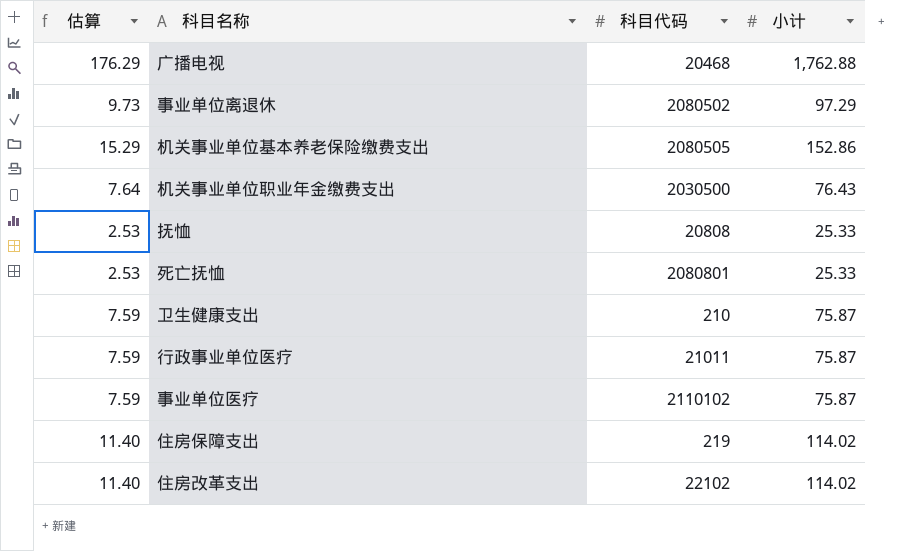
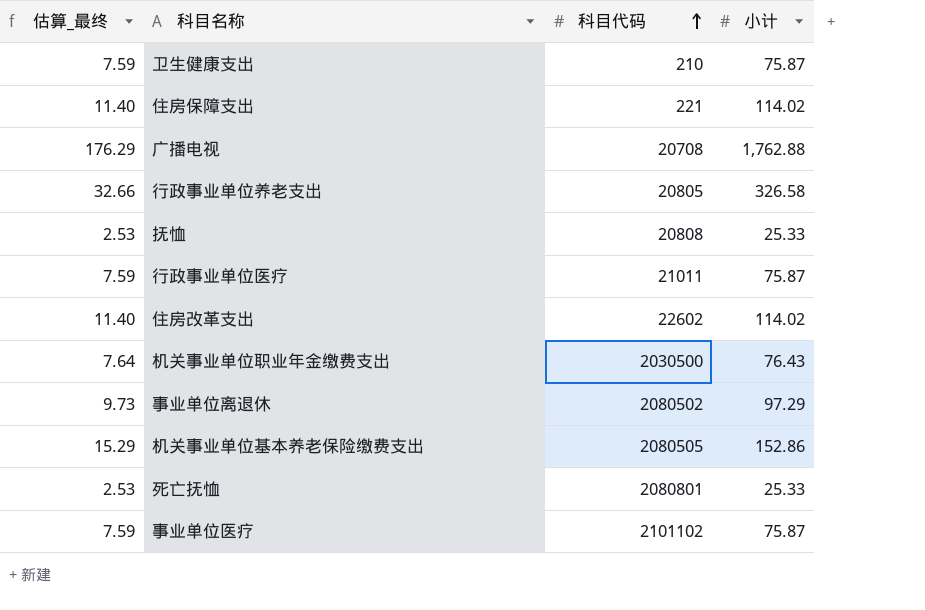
row order: none -> 科目代码 ascending
column name: 估算 -> 估算_最终
住房保障支出 | 科目代码: 219 -> 221
广播电视 | 科目代码: 20468 -> 20708
row 行政事业单位养老支出: none -> 32.66 | 20805 | 326.58
住房改革支出 | 科目代码: 22102 -> 22602
事业单位医疗 | 科目代码: 2110102 -> 2101102

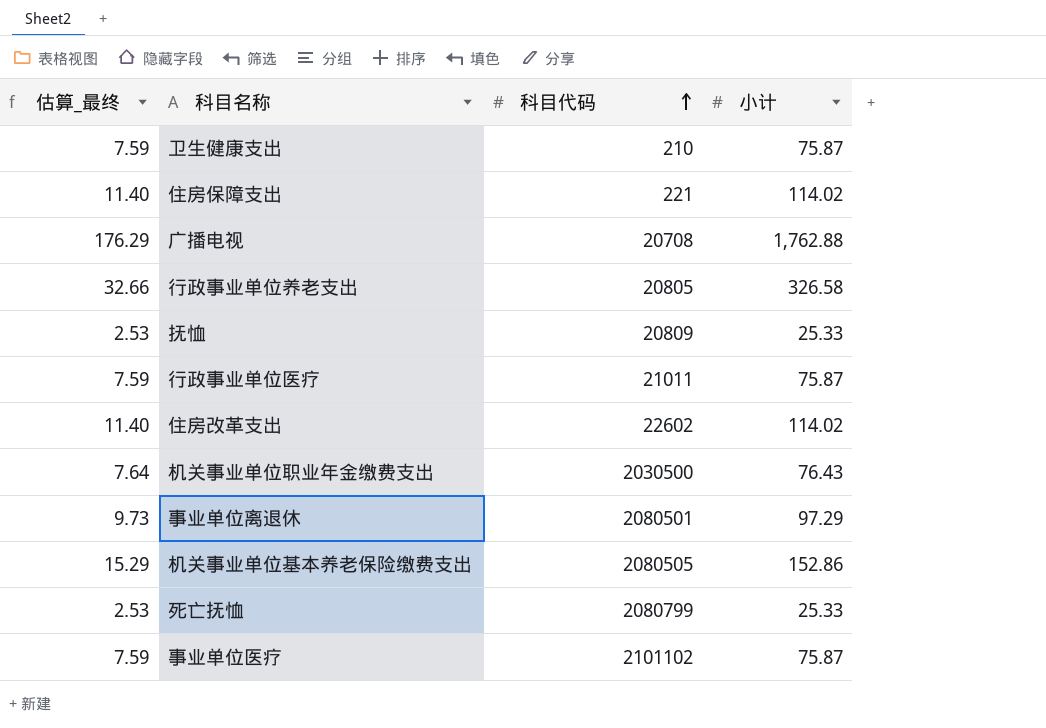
抚恤 | 科目代码: 20808 -> 20809
事业单位离退休 | 科目代码: 2080502 -> 2080501
死亡抚恤 | 科目代码: 2080801 -> 2080799

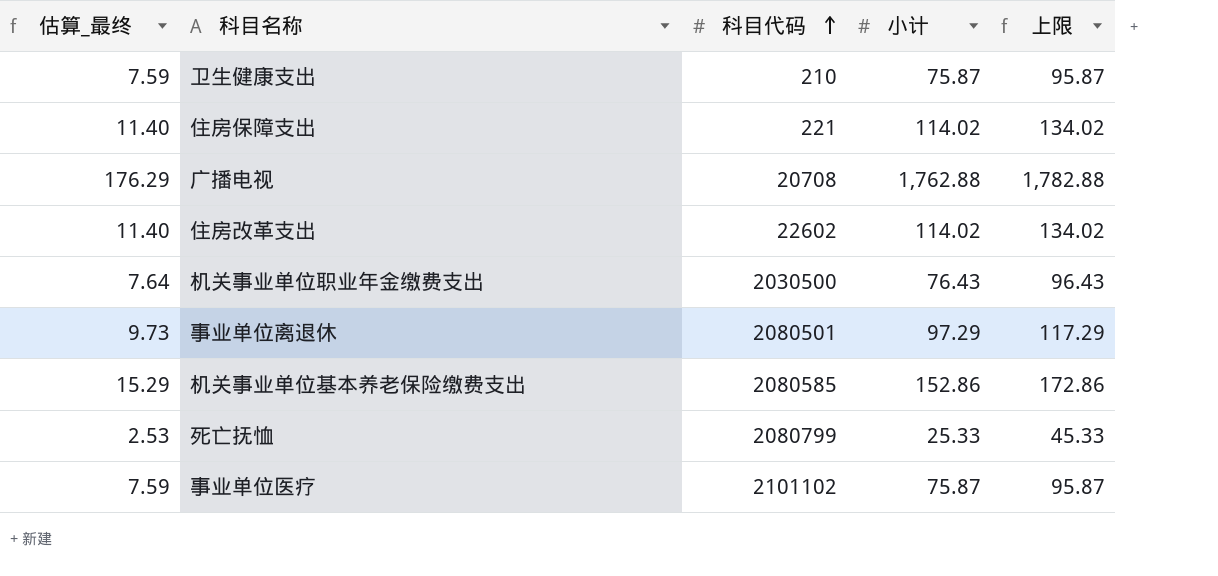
column 上限 | formula: none -> [小计] + 20
row 行政事业单位养老支出: 32.66 | 20805 | 326.58 -> none
row 抚恤: 2.53 | 20809 | 25.33 -> none
row 行政事业单位医疗: 7.59 | 21011 | 75.87 -> none
机关事业单位基本养老保险缴费支出 | 科目代码: 2080505 -> 2080585

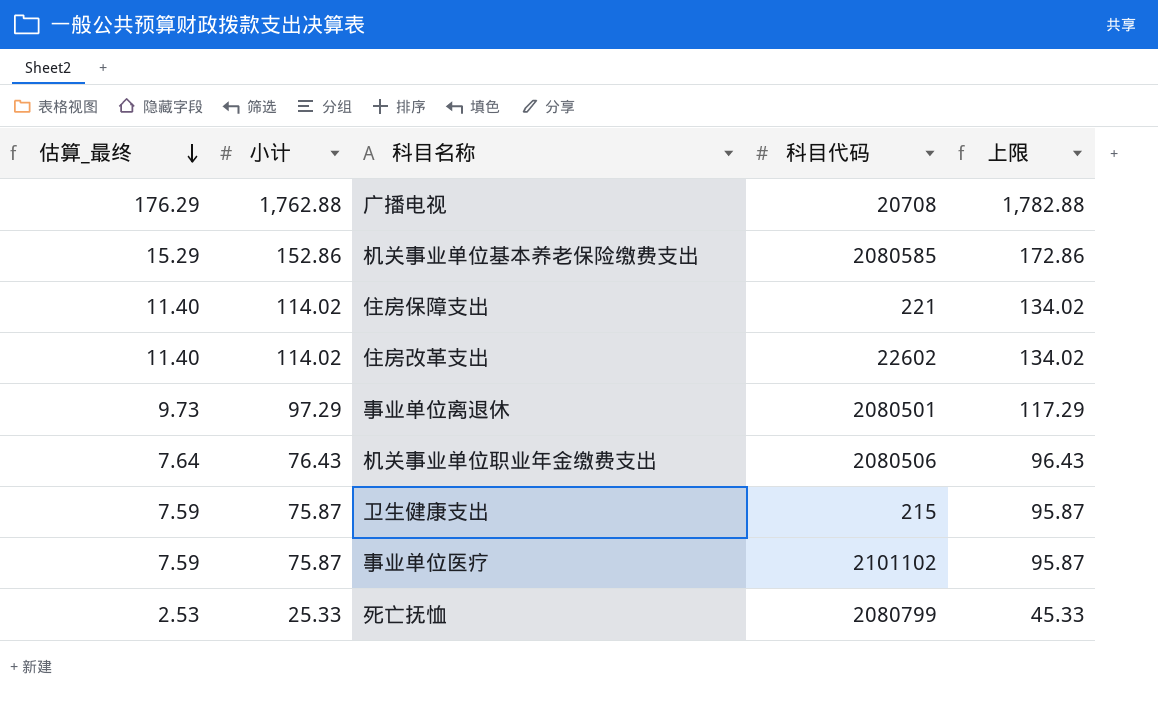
row order: 科目代码 ascending -> 估算_最终 descending
column 小计 | position: 4 -> 2
机关事业单位职业年金缴费支出 | 科目代码: 2030500 -> 2080506
卫生健康支出 | 科目代码: 210 -> 215

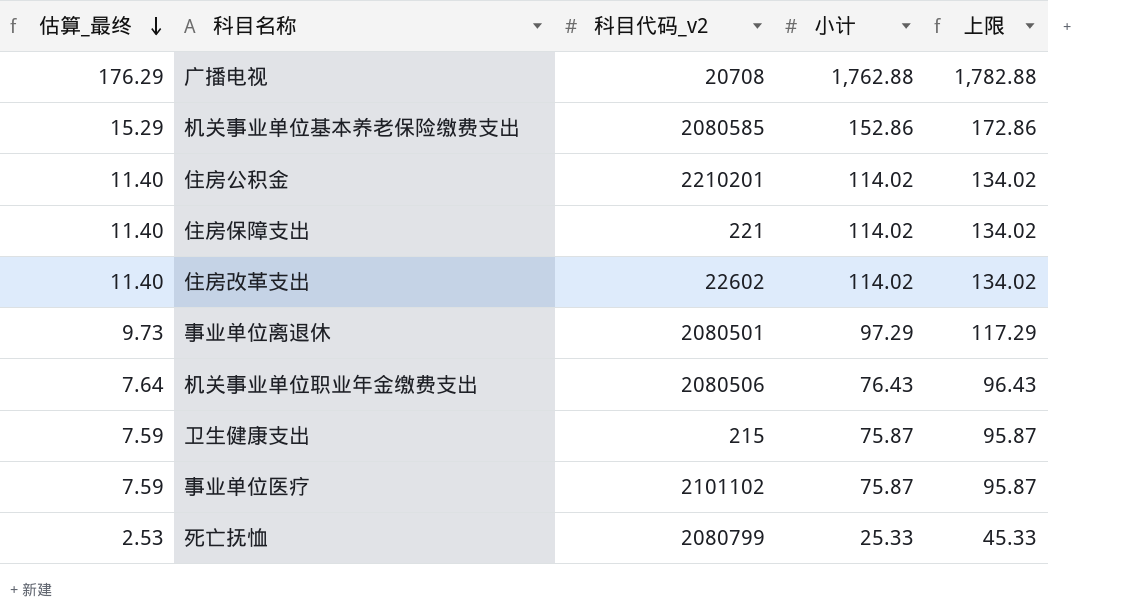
column name: 科目代码 -> 科目代码_v2
column 小计 | position: 2 -> 4
row 住房公积金: none -> 11.40 | 2210201 | 114.02 | 134.02

